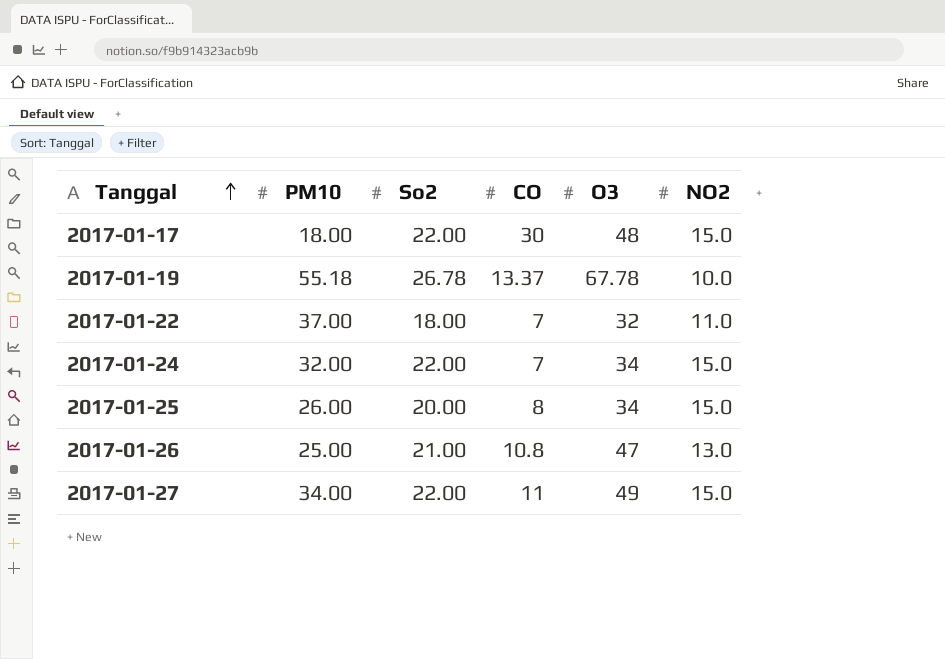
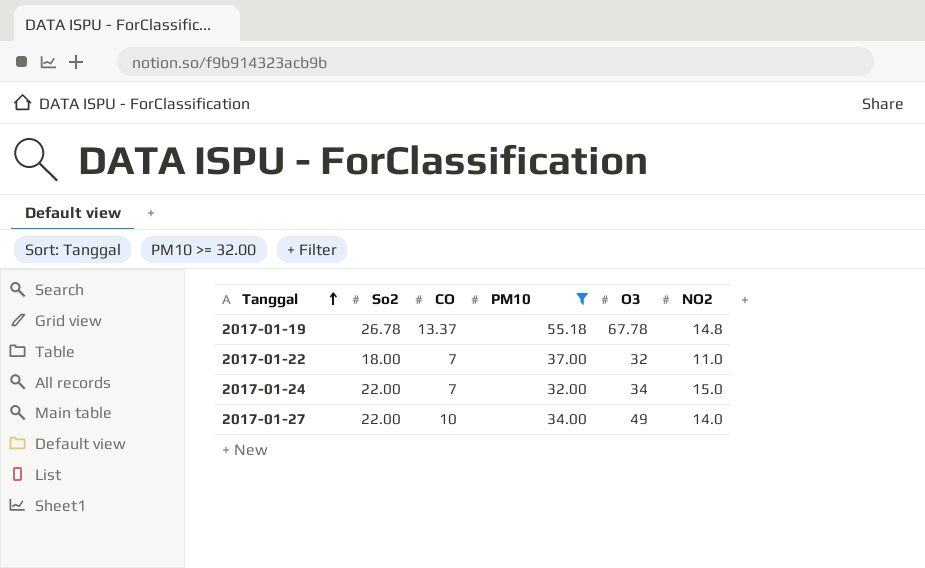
filter: none -> PM10 >= 32.00
column PM10 | position: 2 -> 4
2017-01-19 | NO2: 10.0 -> 14.8
2017-01-27 | CO: 11 -> 10
2017-01-27 | NO2: 15.0 -> 14.0

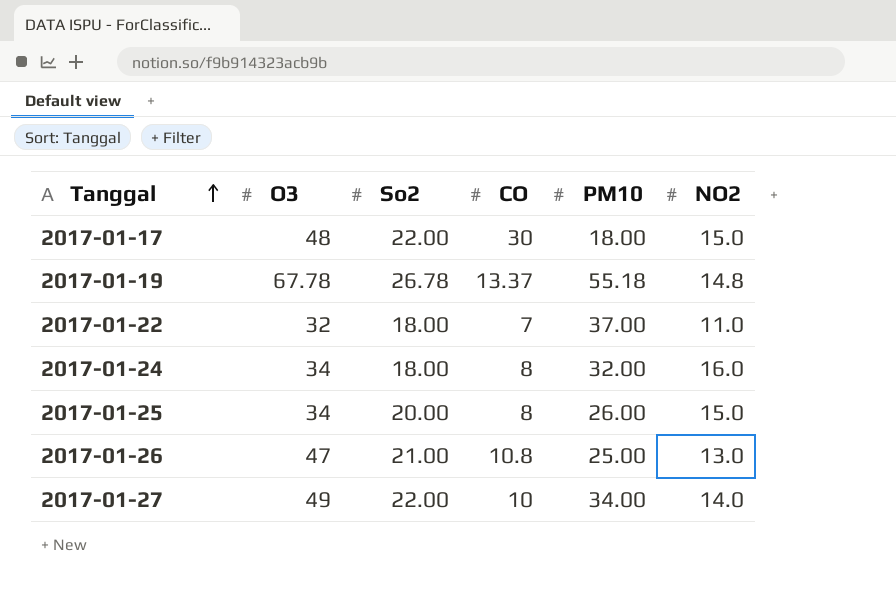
filter: PM10 >= 32.00 -> none
column O3 | position: 5 -> 2
2017-01-24 | So2: 22.00 -> 18.00
2017-01-24 | CO: 7 -> 8
2017-01-24 | NO2: 15.0 -> 16.0

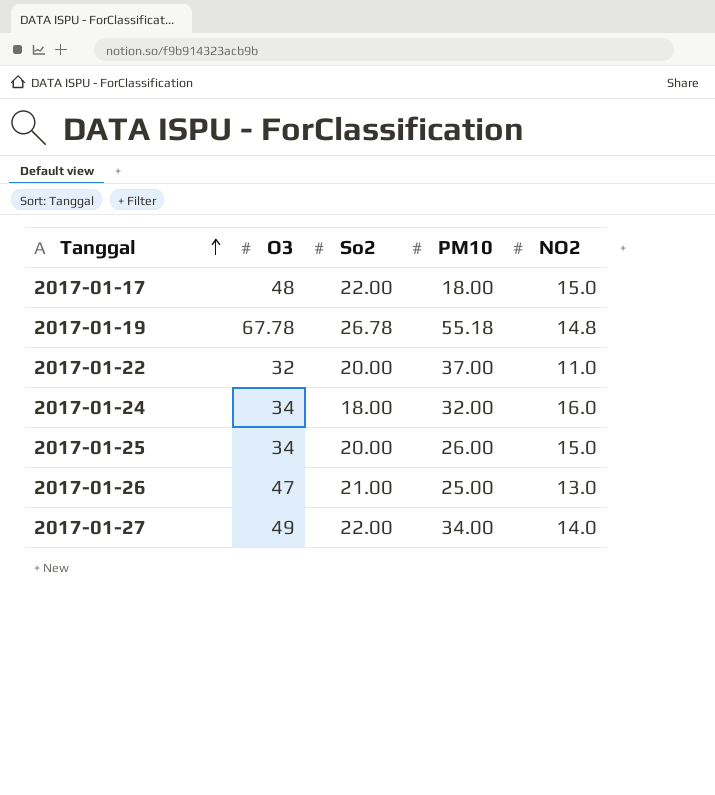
column CO | position: 4 -> none
2017-01-22 | So2: 18.00 -> 20.00

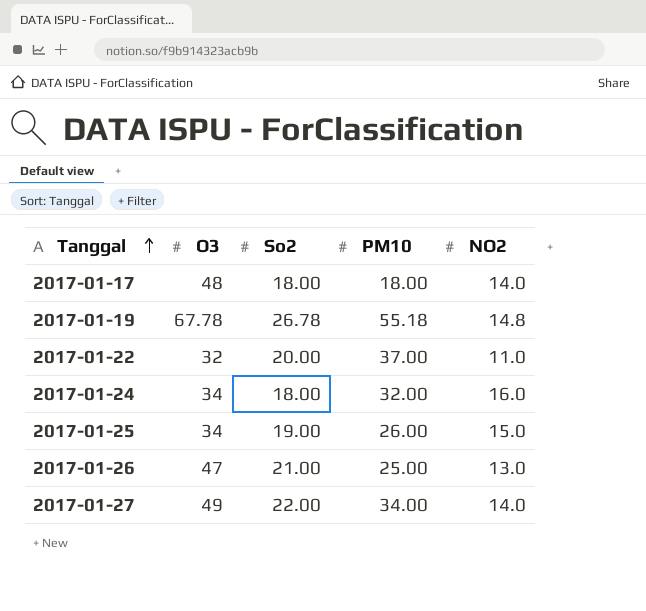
2017-01-17 | So2: 22.00 -> 18.00
2017-01-17 | NO2: 15.0 -> 14.0
2017-01-25 | So2: 20.00 -> 19.00

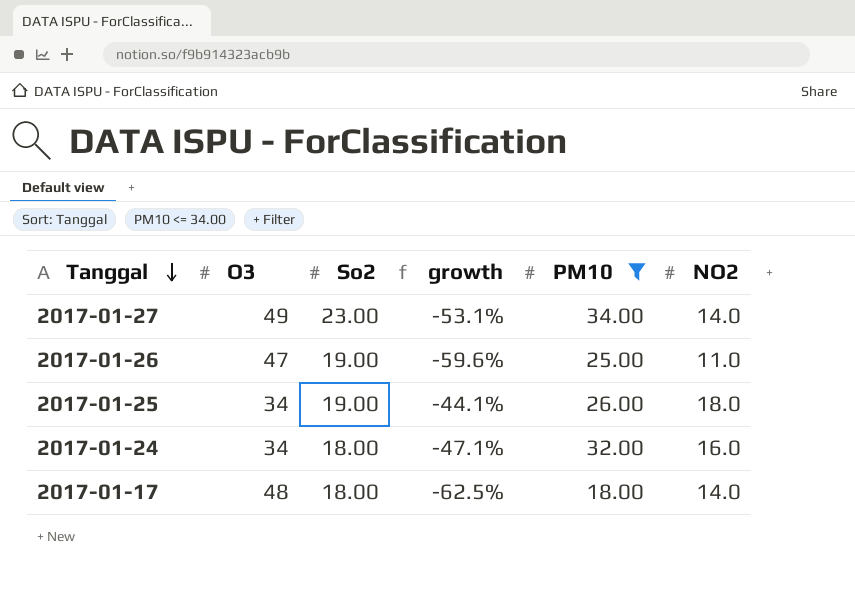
filter: none -> PM10 <= 34.00
row order: Tanggal ascending -> Tanggal descending
column growth | formula: none -> ([So2] - [O3]) / [O3]
2017-01-27 | So2: 22.00 -> 23.00
2017-01-26 | So2: 21.00 -> 19.00
2017-01-26 | NO2: 13.0 -> 11.0
2017-01-25 | NO2: 15.0 -> 18.0

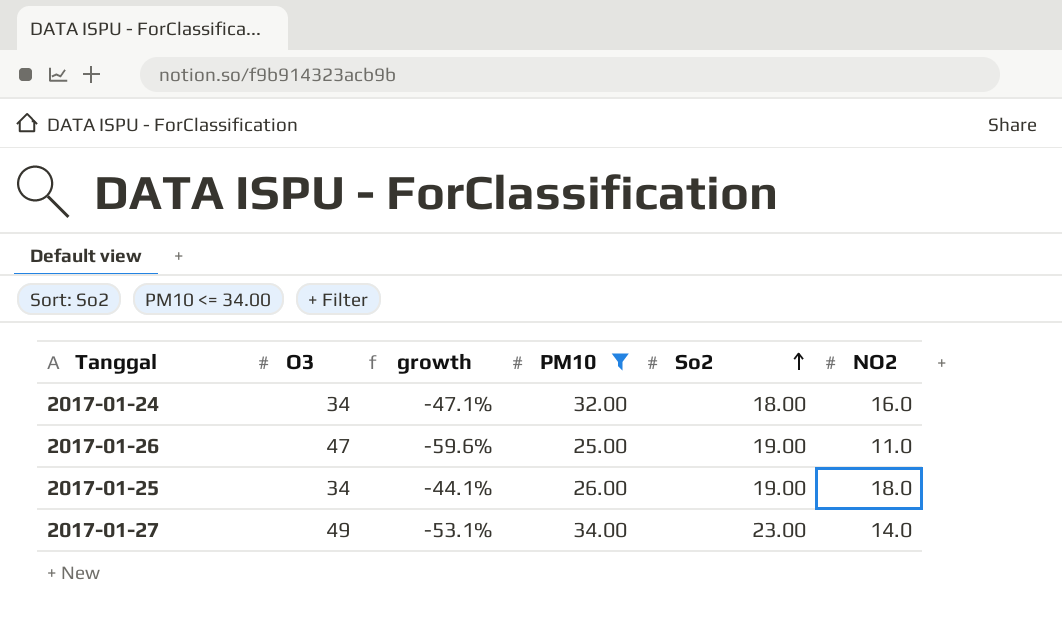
row order: Tanggal descending -> So2 ascending
column So2 | position: 3 -> 5
row 2017-01-17: 48 | 18.00 | -62.5% | 18.00 | 14.0 -> none

